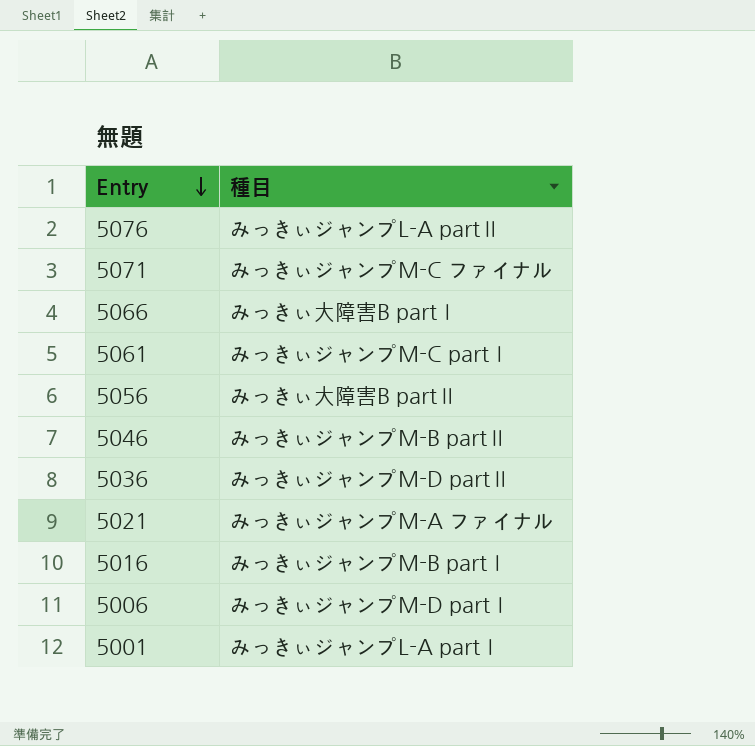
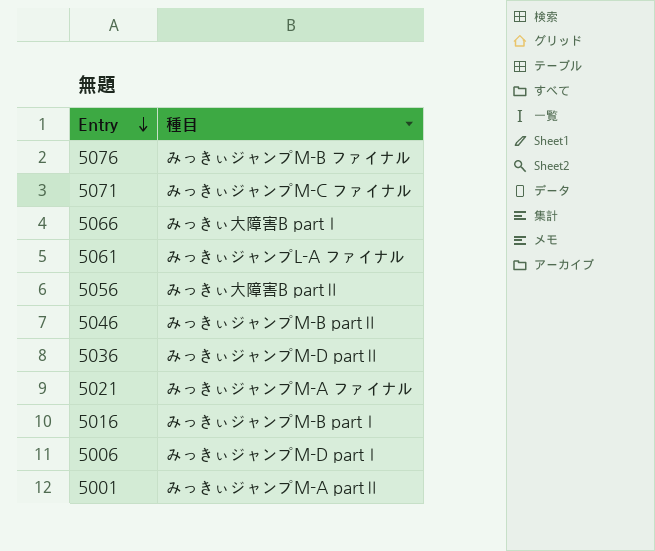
5076 | 種目: みっきぃジャンプL-A partⅡ -> みっきぃジャンプM-B ファイナル
5061 | 種目: みっきぃジャンプM-C partⅠ -> みっきぃジャンプL-A ファイナル
5001 | 種目: みっきぃジャンプL-A partⅠ -> みっきぃジャンプM-A partⅡ

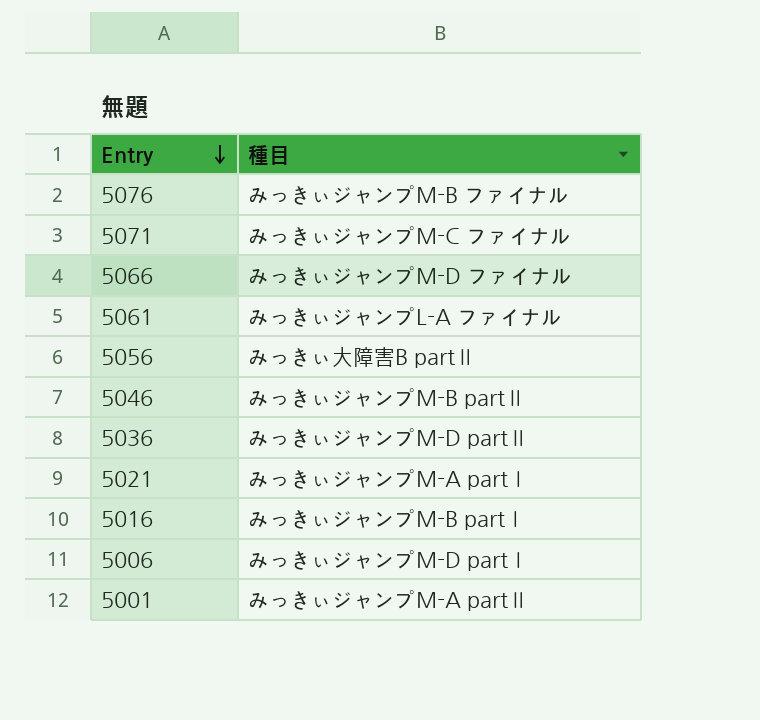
5066 | 種目: みっきぃ大障害B partⅠ -> みっきぃジャンプM-D ファイナル
5021 | 種目: みっきぃジャンプM-A ファイナル -> みっきぃジャンプM-A partⅠ

